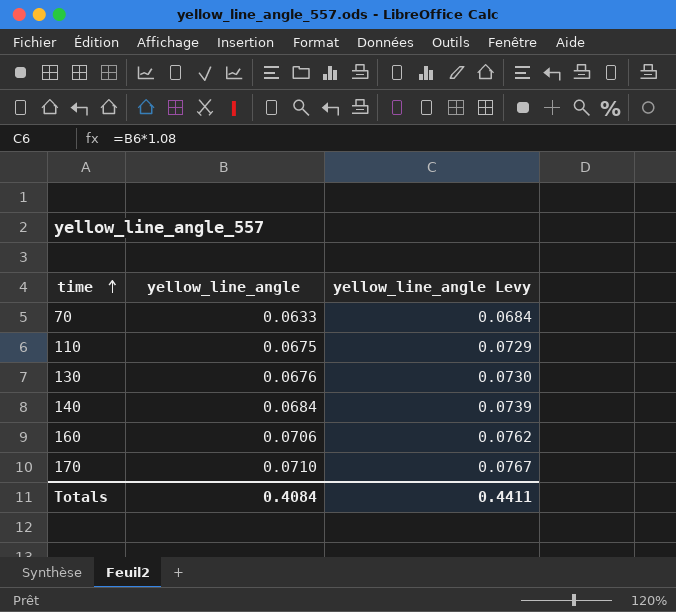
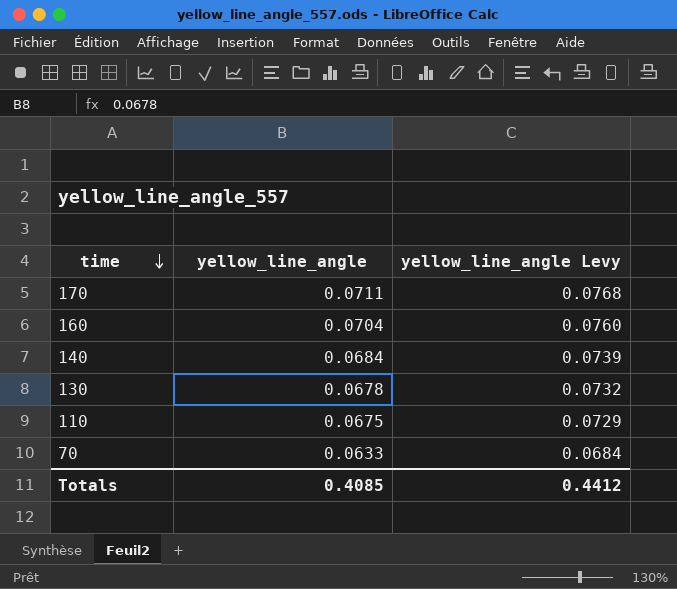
row order: time ascending -> time descending
170 | yellow_line_angle: 0.0710 -> 0.0711
170 | yellow_line_angle Levy: 0.0767 -> 0.0768
160 | yellow_line_angle: 0.0706 -> 0.0704
160 | yellow_line_angle Levy: 0.0762 -> 0.0760
130 | yellow_line_angle: 0.0676 -> 0.0678
130 | yellow_line_angle Levy: 0.0730 -> 0.0732
Totals | yellow_line_angle: 0.4084 -> 0.4085
Totals | yellow_line_angle Levy: 0.4411 -> 0.4412

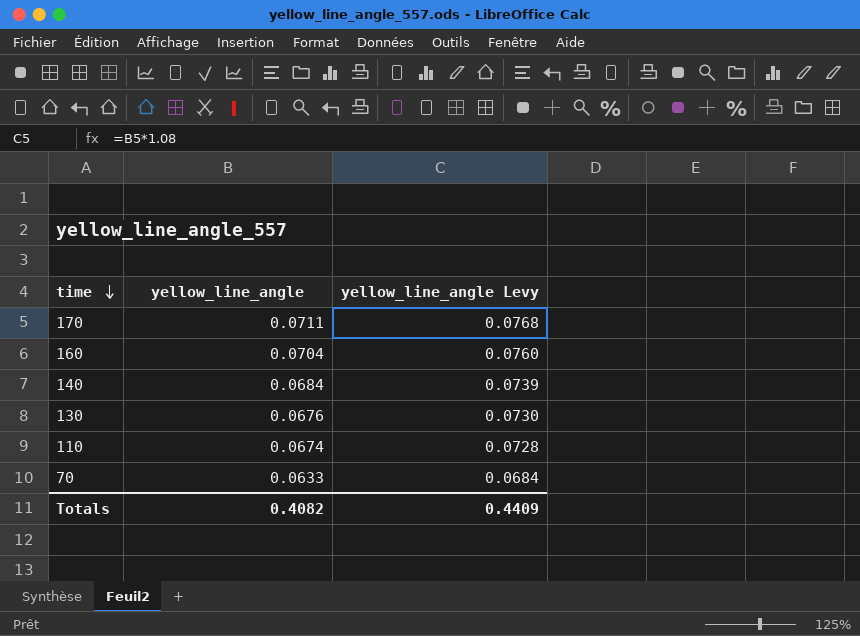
130 | yellow_line_angle: 0.0678 -> 0.0676
130 | yellow_line_angle Levy: 0.0732 -> 0.0730
110 | yellow_line_angle: 0.0675 -> 0.0674
110 | yellow_line_angle Levy: 0.0729 -> 0.0728
Totals | yellow_line_angle: 0.4085 -> 0.4082
Totals | yellow_line_angle Levy: 0.4412 -> 0.4409

